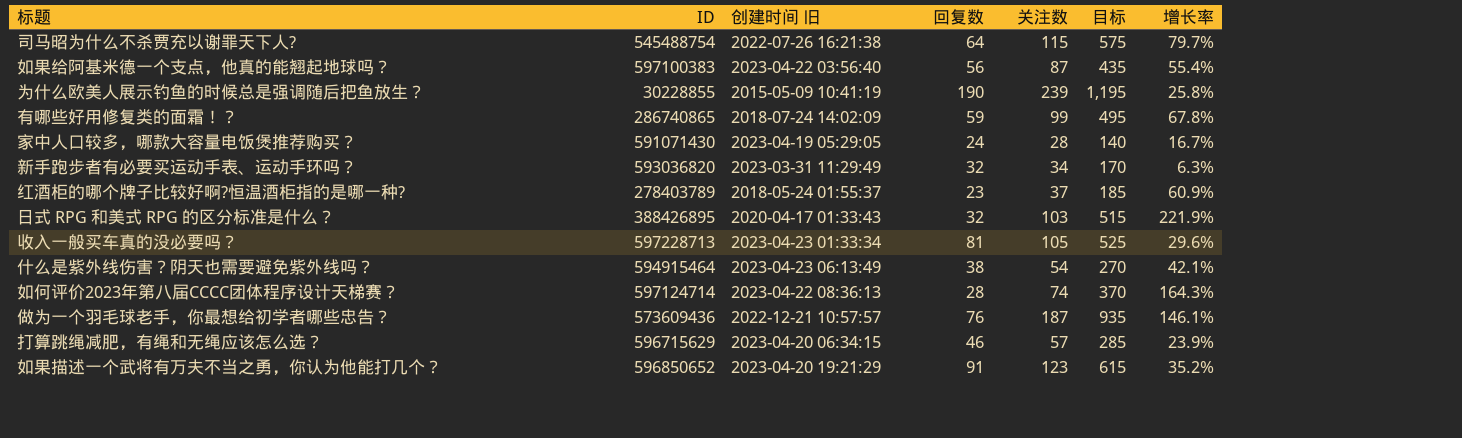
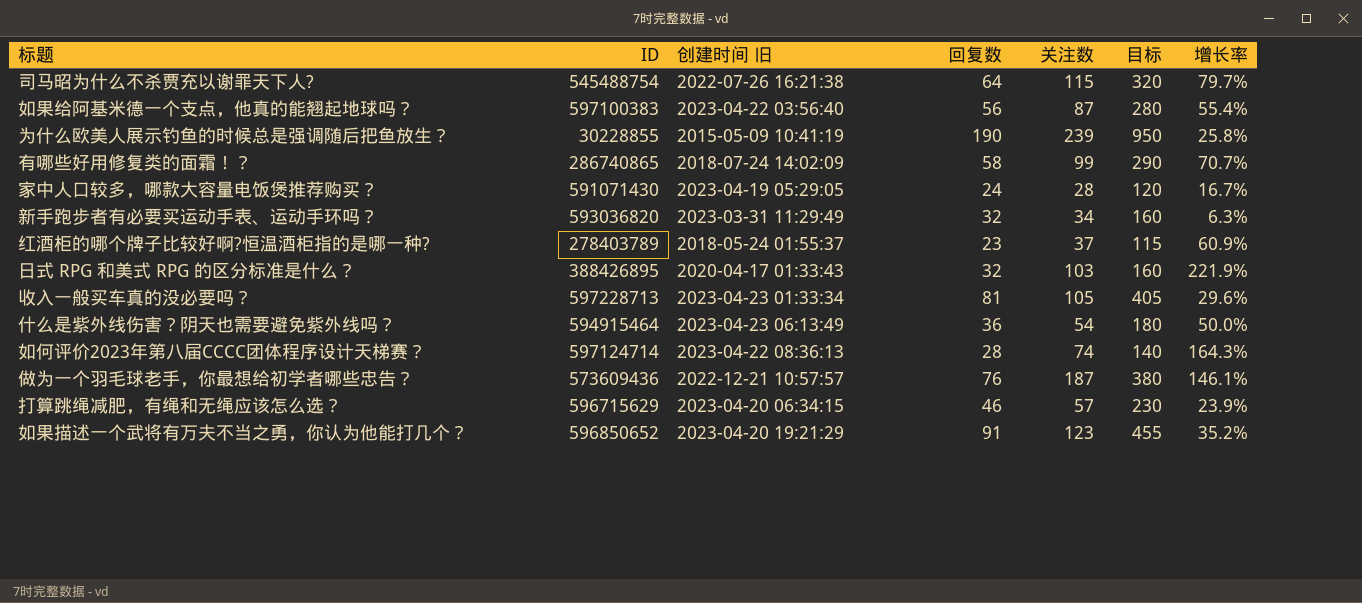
column 目标 | formula: [关注数] * 5 -> [回复数] * 5
有哪些好用修复类的面霜！？ | 回复数: 59 -> 58
有哪些好用修复类的面霜！？ | 增长率: 67.8% -> 70.7%
什么是紫外线伤害？阴天也需要避免紫外线吗？ | 回复数: 38 -> 36
什么是紫外线伤害？阴天也需要避免紫外线吗？ | 增长率: 42.1% -> 50.0%

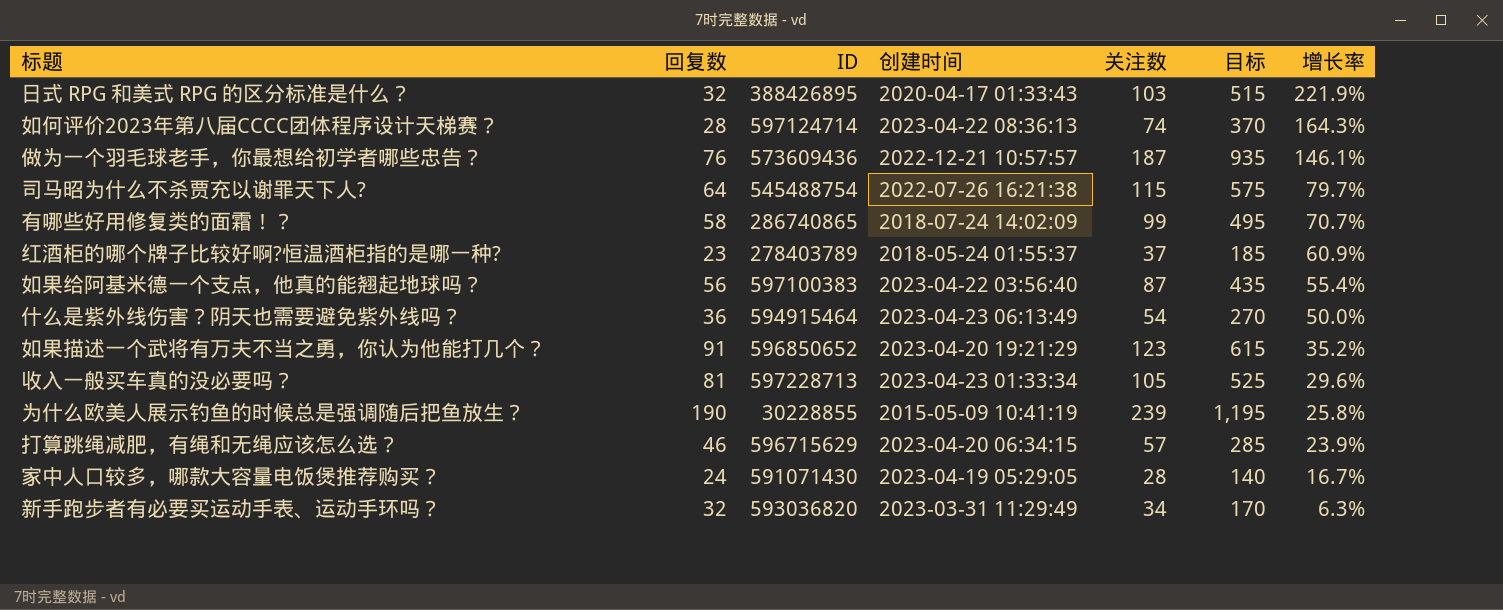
row order: none -> 增长率 descending
column 回复数 | position: 4 -> 2
column name: 创建时间 旧 -> 创建时间
column 目标 | formula: [回复数] * 5 -> [关注数] * 5

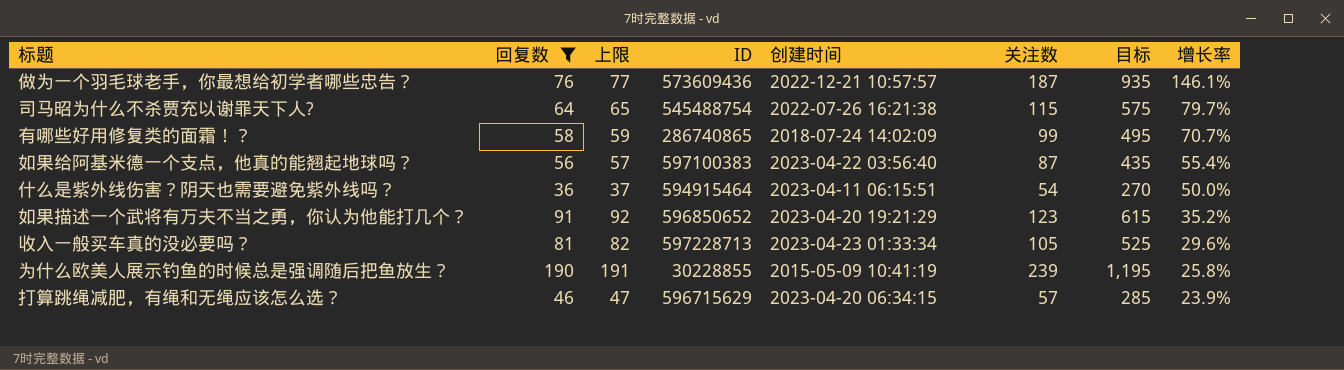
filter: none -> 回复数 >= 36
column 上限 | formula: none -> [回复数] + 1
什么是紫外线伤害？阴天也需要避免紫外线吗？ | 创建时间: 2023-04-23 06:13:49 -> 2023-04-11 06:15:51

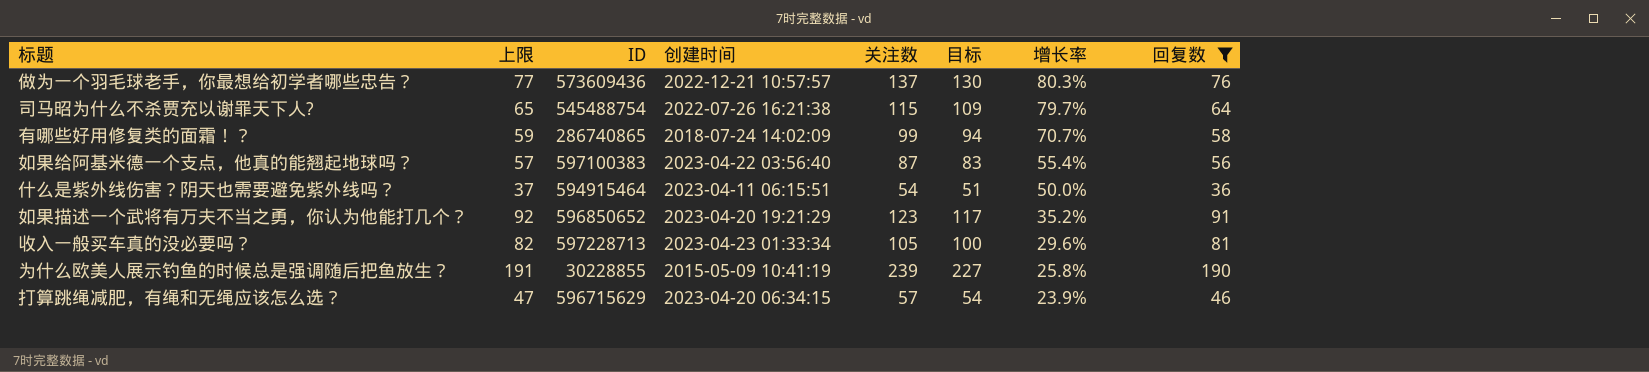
column 目标 | formula: [关注数] * 5 -> [关注数] * 0.95
column 回复数 | position: 2 -> 8
做为一个羽毛球老手，你最想给初学者哪些忠告？ | 关注数: 187 -> 137
做为一个羽毛球老手，你最想给初学者哪些忠告？ | 增长率: 146.1% -> 80.3%

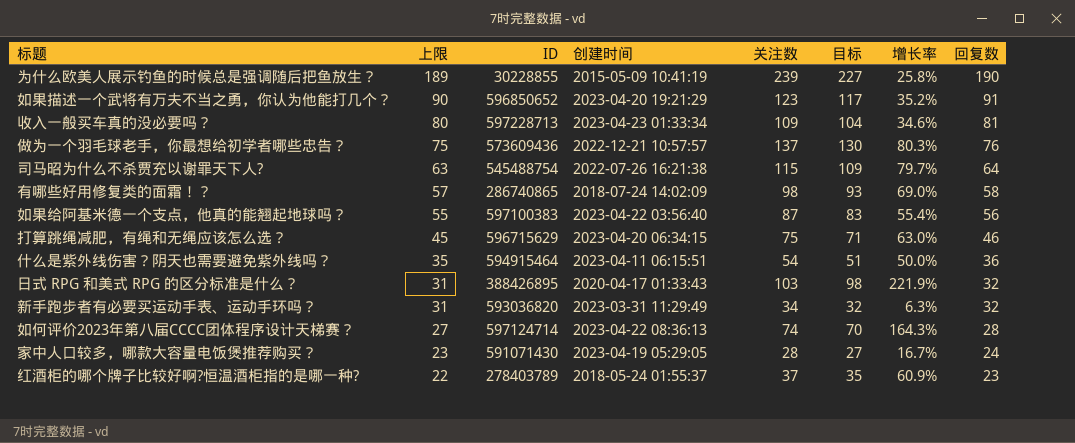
filter: 回复数 >= 36 -> none
row order: 增长率 descending -> 上限 descending
column 上限 | formula: [回复数] + 1 -> [回复数] - 1
收入一般买车真的没必要吗？ | 关注数: 105 -> 109
收入一般买车真的没必要吗？ | 目标: 100 -> 104
收入一般买车真的没必要吗？ | 增长率: 29.6% -> 34.6%
有哪些好用修复类的面霜！？ | 关注数: 99 -> 98
有哪些好用修复类的面霜！？ | 目标: 94 -> 93
有哪些好用修复类的面霜！？ | 增长率: 70.7% -> 69.0%
打算跳绳减肥，有绳和无绳应该怎么选？ | 关注数: 57 -> 75
打算跳绳减肥，有绳和无绳应该怎么选？ | 目标: 54 -> 71
打算跳绳减肥，有绳和无绳应该怎么选？ | 增长率: 23.9% -> 63.0%

